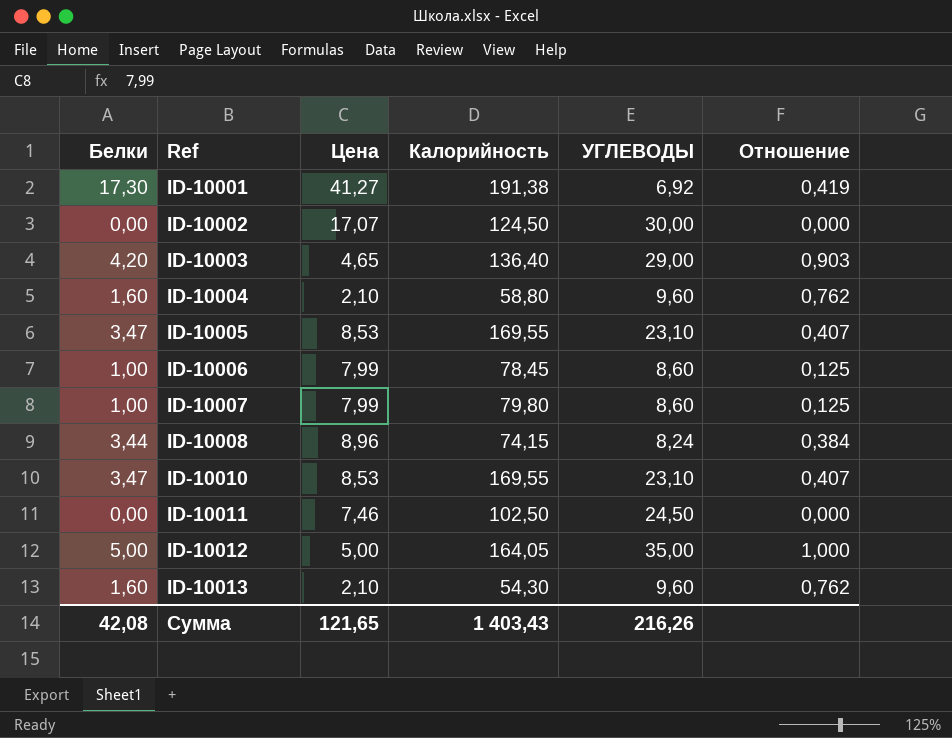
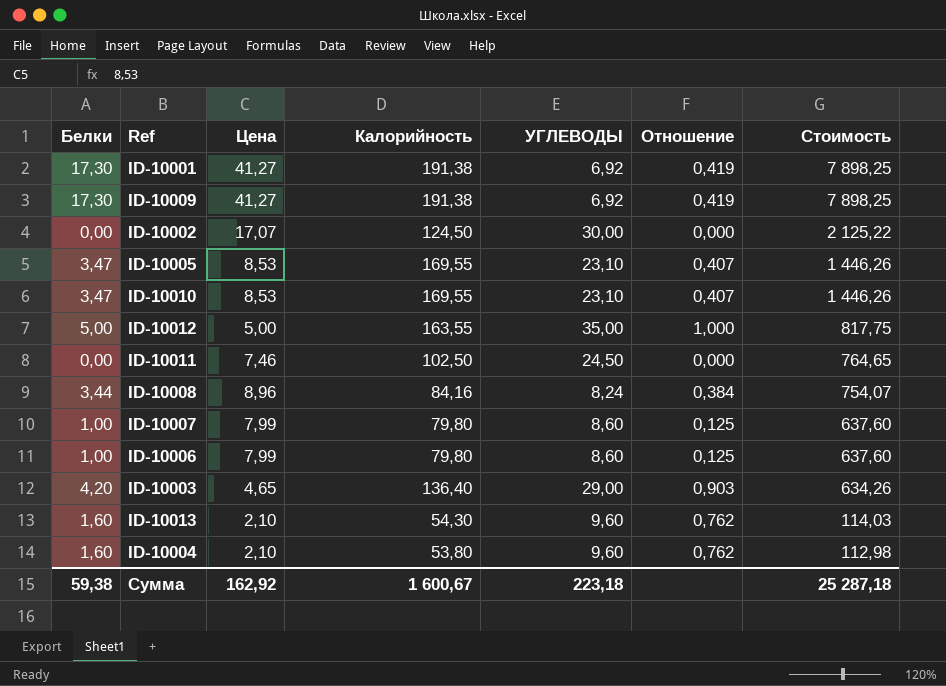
row order: Ref ascending -> Стоимость descending
column Стоимость | formula: none -> [Цена] * [Калорийность]
row ID-10009: none -> 17,30 | 41,27 | 191,38 | 6,92 | 0,419 | 7 898,25
ID-10012 | Калорийность: 164,05 -> 163,55
ID-10008 | Калорийность: 74,15 -> 84,16
ID-10006 | Калорийность: 78,45 -> 79,80
ID-10004 | Калорийность: 58,80 -> 53,80
Сумма | Белки: 42,08 -> 59,38
Сумма | Цена: 121,65 -> 162,92
Сумма | Калорийность: 1 403,43 -> 1 600,67
Сумма | УГЛЕВОДЫ: 216,26 -> 223,18

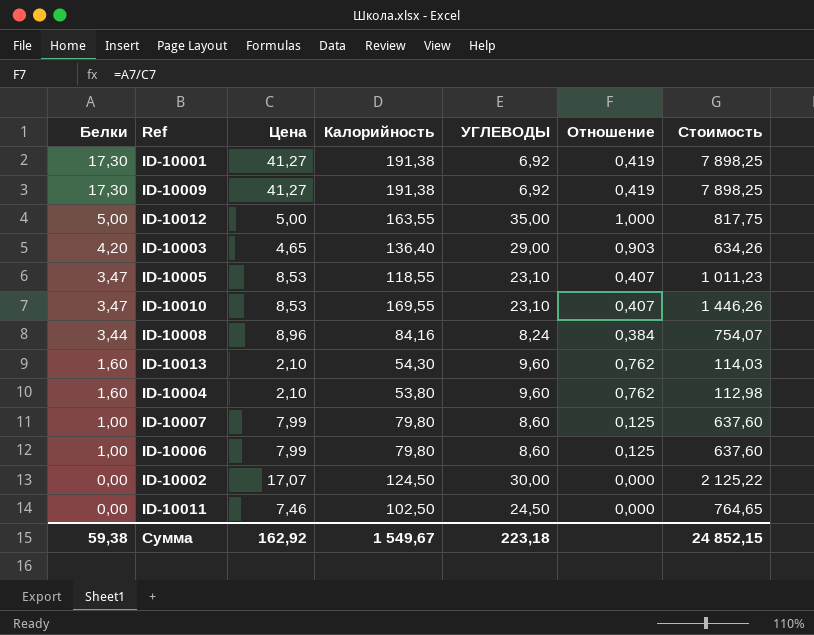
row order: Стоимость descending -> Белки descending
ID-10005 | Калорийность: 169,55 -> 118,55
ID-10005 | Стоимость: 1 446,26 -> 1 011,23
Сумма | Калорийность: 1 600,67 -> 1 549,67
Сумма | Стоимость: 25 287,18 -> 24 852,15

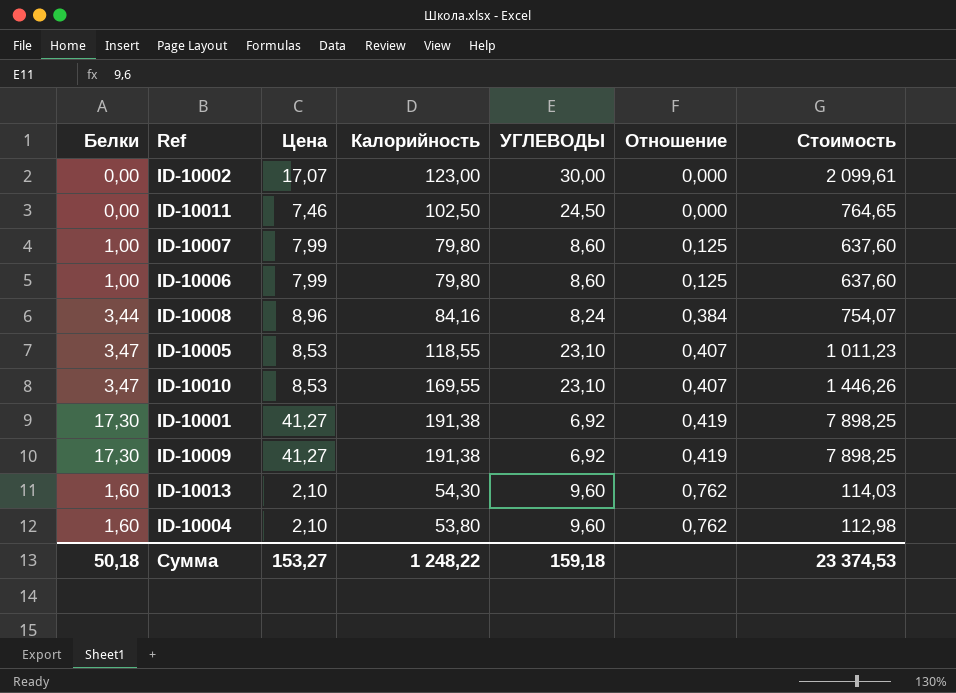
row order: Белки descending -> Отношение ascending
row ID-10012: 5,00 | 5,00 | 163,55 | 35,00 | 1,000 | 817,75 -> none
row ID-10003: 4,20 | 4,65 | 136,40 | 29,00 | 0,903 | 634,26 -> none
ID-10002 | Калорийность: 124,50 -> 123,00
ID-10002 | Стоимость: 2 125,22 -> 2 099,61
Сумма | Белки: 59,38 -> 50,18
Сумма | Цена: 162,92 -> 153,27
Сумма | Калорийность: 1 549,67 -> 1 248,22
Сумма | УГЛЕВОДЫ: 223,18 -> 159,18
Сумма | Стоимость: 24 852,15 -> 23 374,53

